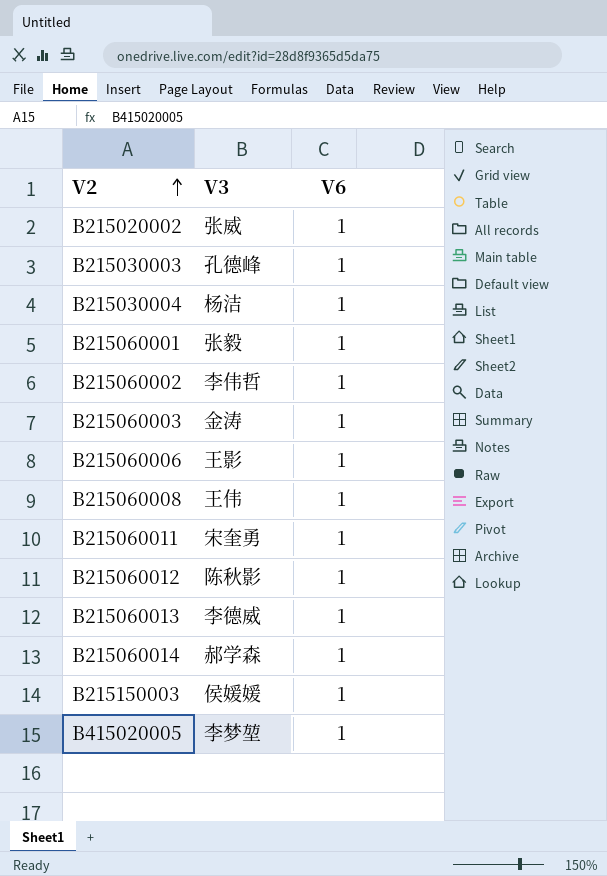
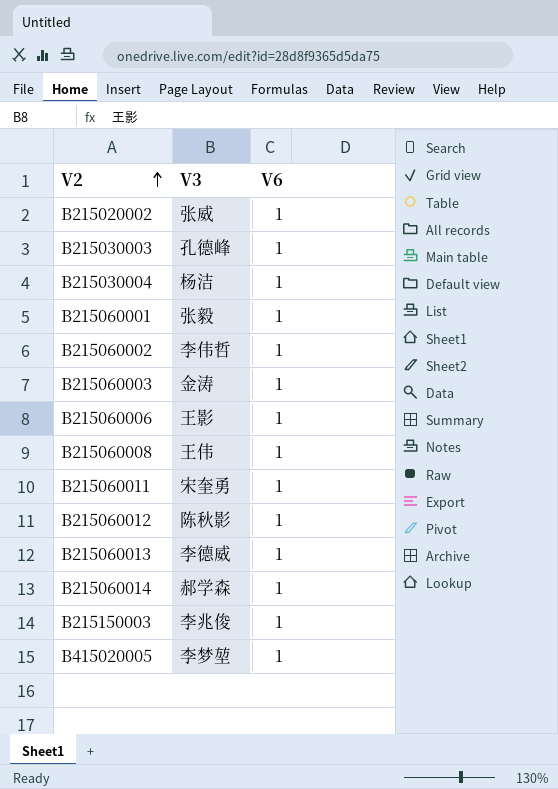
B215150003 | V3: 侯媛媛 -> 李兆俊

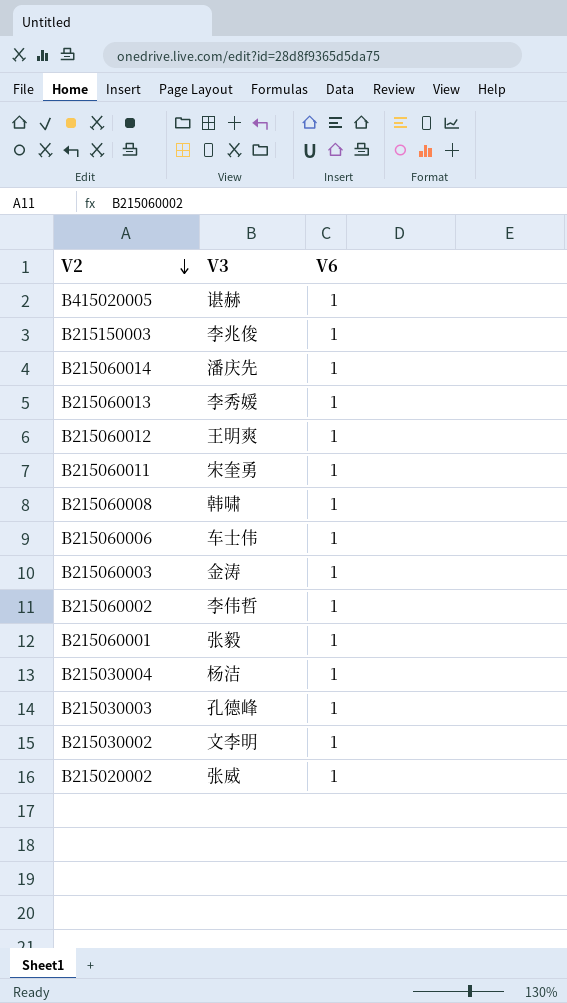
row order: V2 ascending -> V2 descending
B415020005 | V3: 李梦堃 -> 谌赫
B215060014 | V3: 郝学森 -> 潘庆先
B215060013 | V3: 李德威 -> 李秀媛
B215060012 | V3: 陈秋影 -> 王明爽
B215060008 | V3: 王伟 -> 韩啸
B215060006 | V3: 王影 -> 车士伟
row B215030002: none -> 文李明 | 1

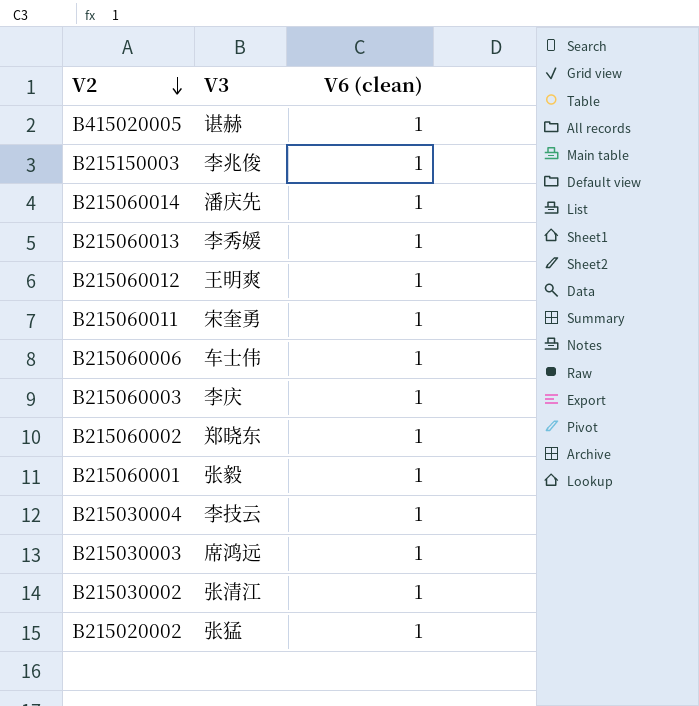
column name: V6 -> V6 (clean)
row B215060008: 韩啸 | 1 -> none
B215060003 | V3: 金涛 -> 李庆
B215060002 | V3: 李伟哲 -> 郑晓东
B215030004 | V3: 杨洁 -> 李技云
B215030003 | V3: 孔德峰 -> 席鸿远
B215030002 | V3: 文李明 -> 张清江
B215020002 | V3: 张威 -> 张猛

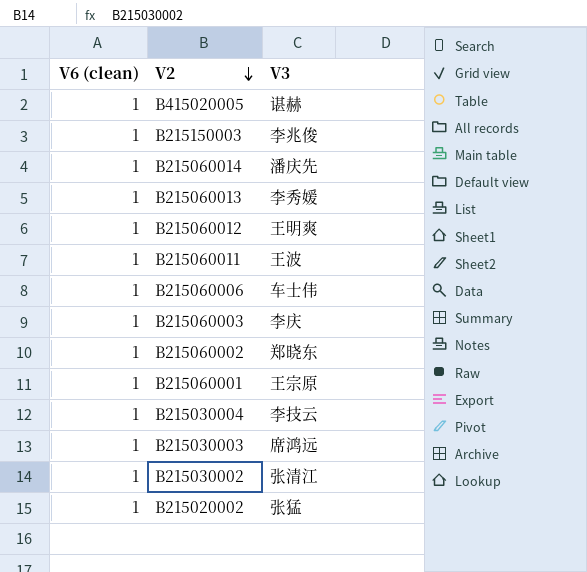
column V6 (clean) | position: 3 -> 1
B215060011 | V3: 宋奎勇 -> 王波
B215060001 | V3: 张毅 -> 王宗原

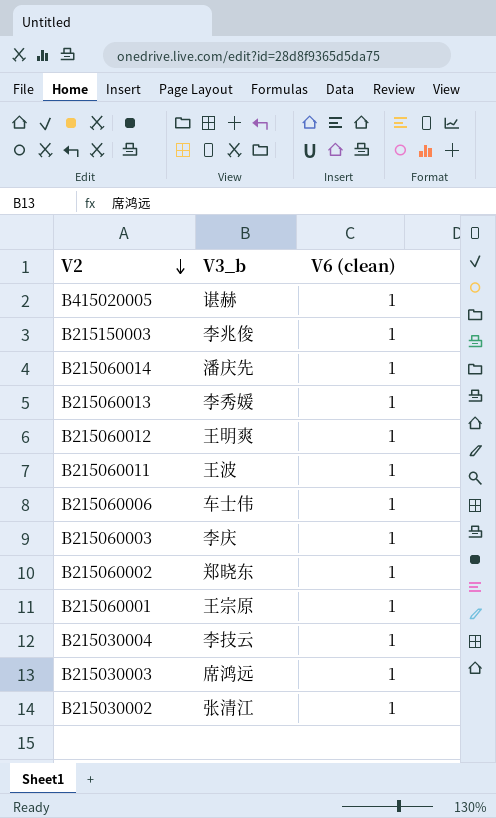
column name: V3 -> V3_b
column V6 (clean) | position: 1 -> 3
row B215020002: 1 | 张猛 -> none

